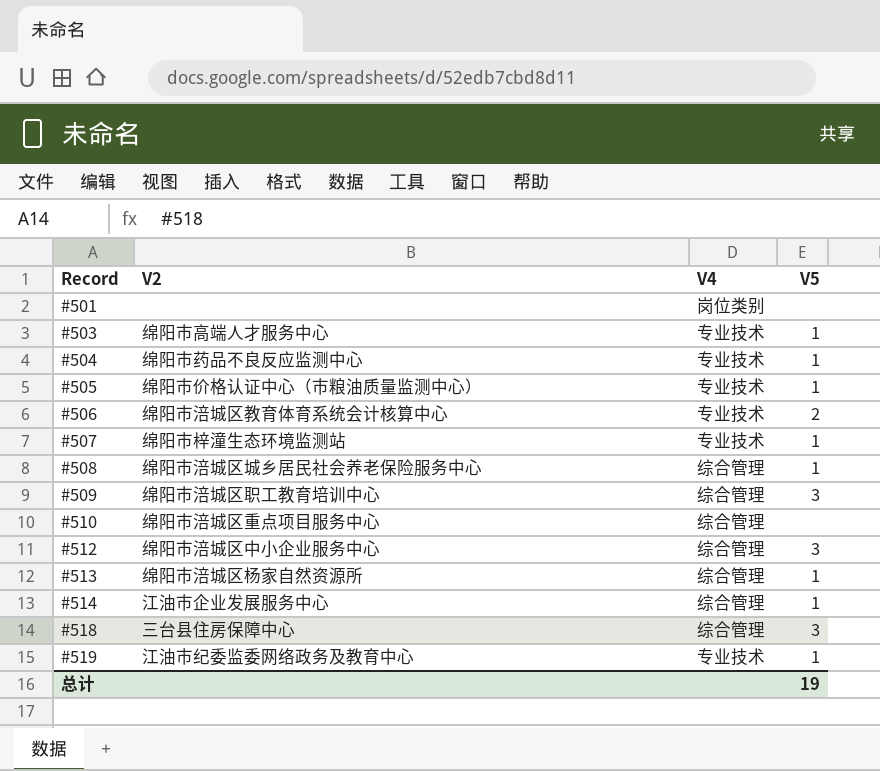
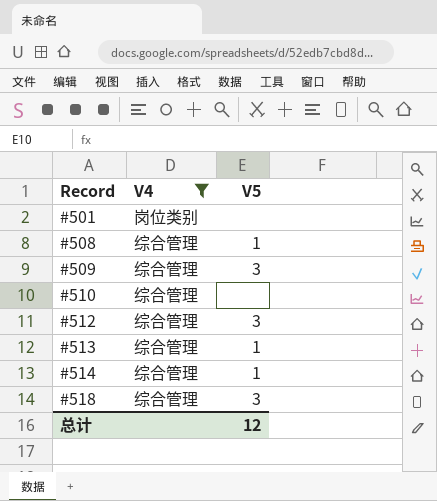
filter: none -> V4 != 专业技术
column V2 | position: 2 -> none
总计 | V5: 19 -> 12

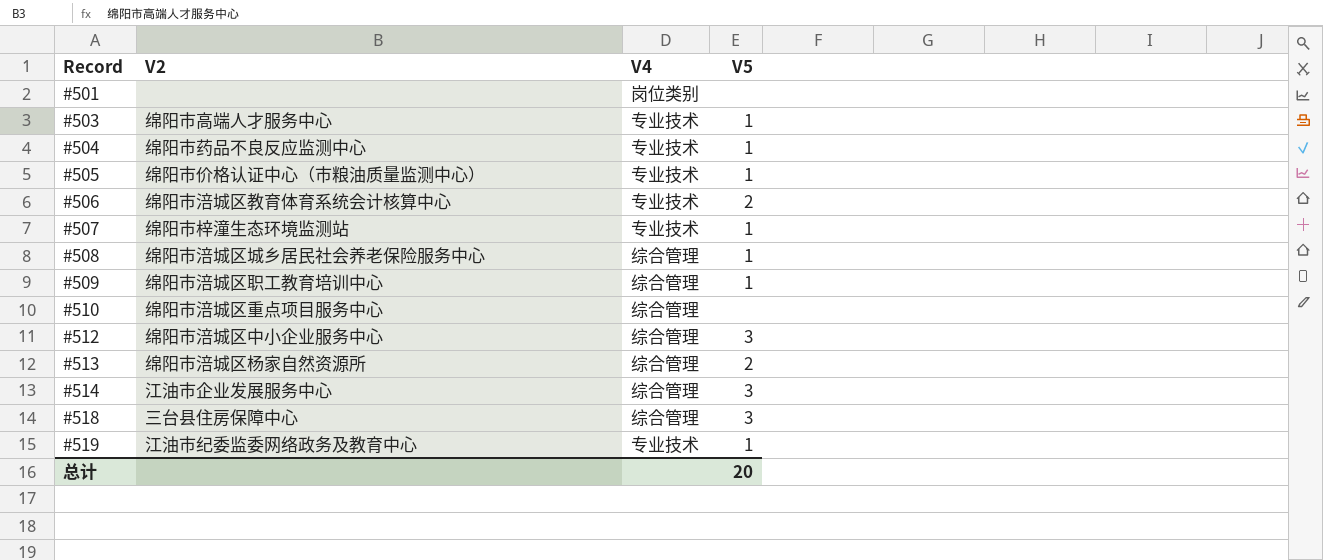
filter: V4 != 专业技术 -> none
column V2 | position: none -> 2
#509 | V5: 3 -> 1
#513 | V5: 1 -> 2
#514 | V5: 1 -> 3
总计 | V5: 12 -> 20

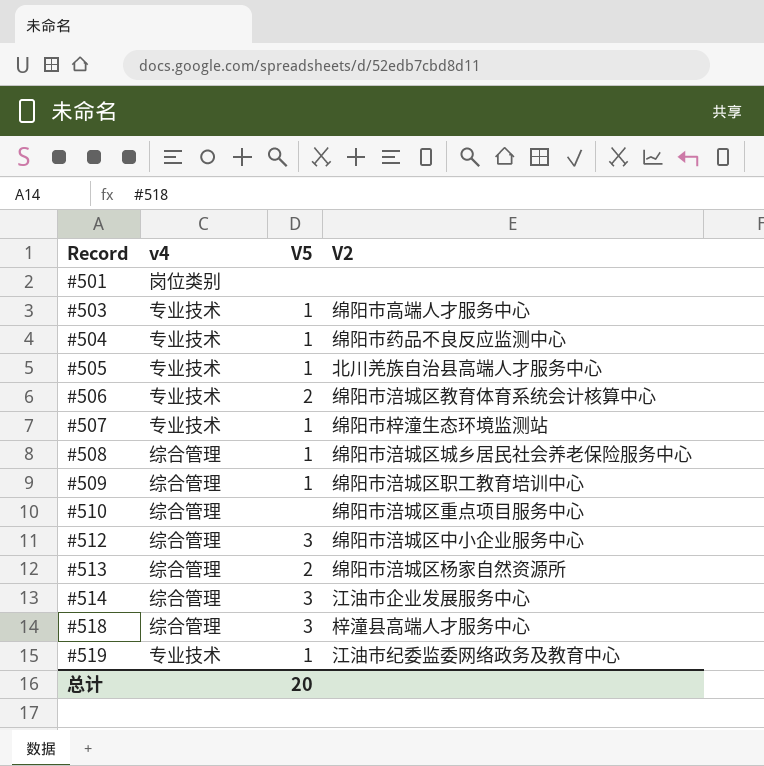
column name: V4 -> v4
column V2 | position: 2 -> 4
#505 | V2: 绵阳市价格认证中心（市粮油质量监测中心） -> 北川羌族自治县高端人才服务中心
#518 | V2: 三台县住房保障中心 -> 梓潼县高端人才服务中心

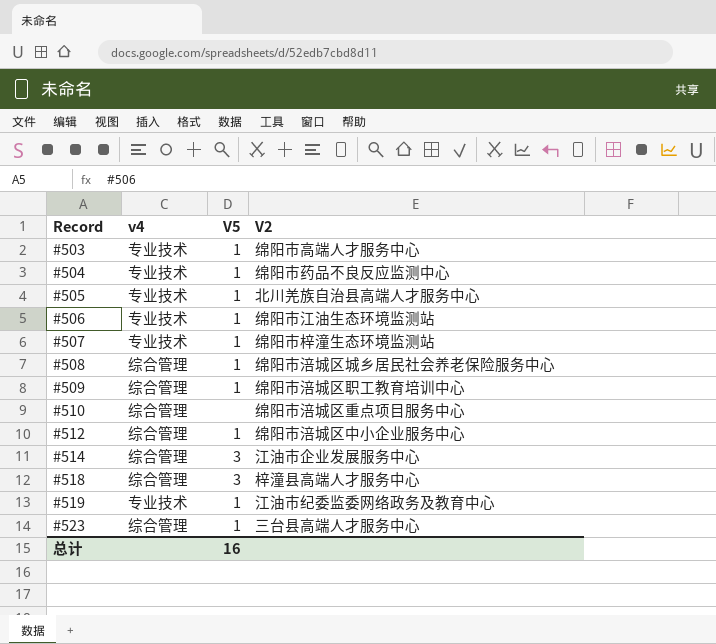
row #501: 岗位类别 | none | none -> none
row #513: 综合管理 | 2 | 绵阳市涪城区杨家自然资源所 -> none
#506 | V5: 2 -> 1
#506 | V2: 绵阳市涪城区教育体育系统会计核算中心 -> 绵阳市江油生态环境监测站
#512 | V5: 3 -> 1
row #523: none -> 综合管理 | 1 | 三台县高端人才服务中心
总计 | V5: 20 -> 16

